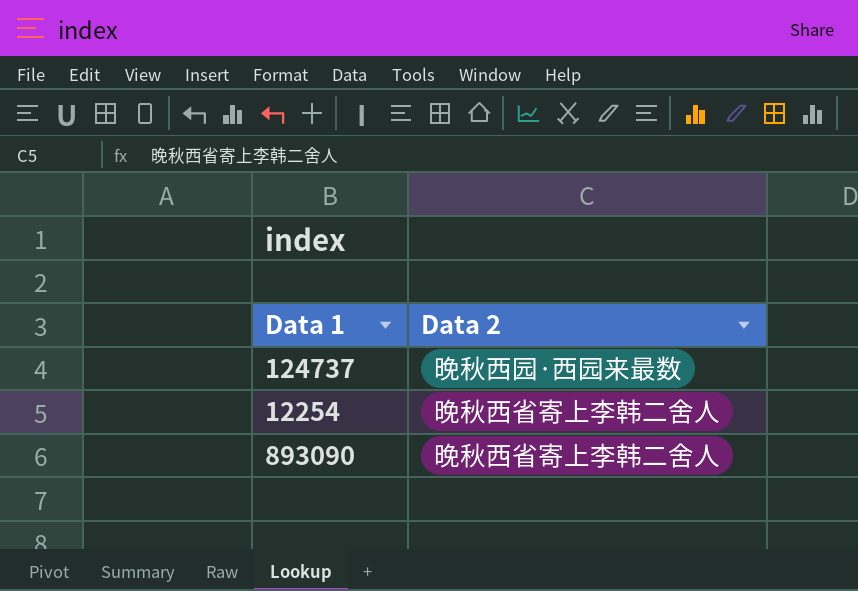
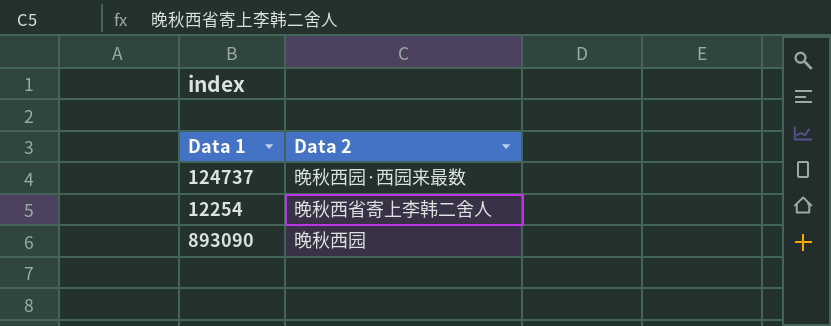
893090 | Data 2: 晚秋西省寄上李韩二舍人 -> 晚秋西园

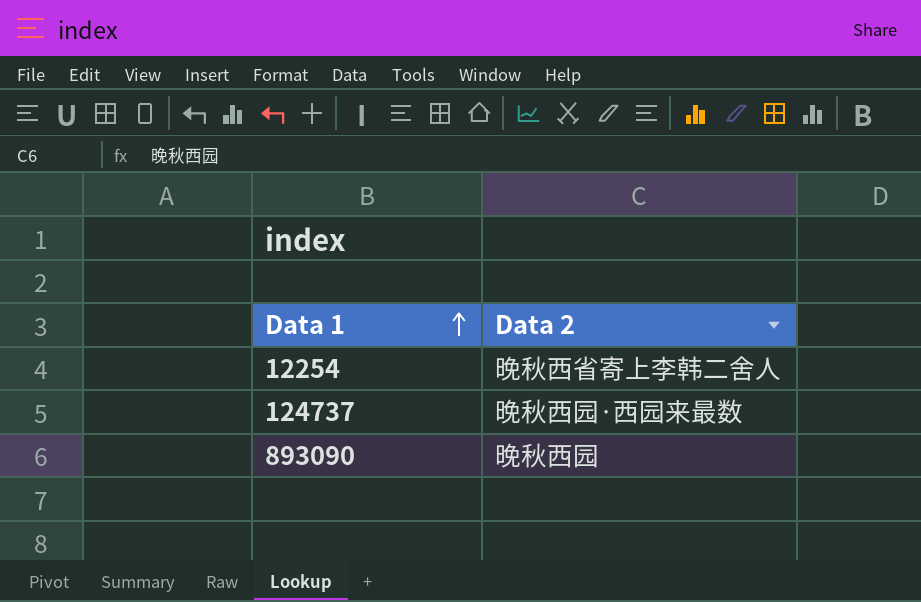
row order: none -> Data 1 ascending

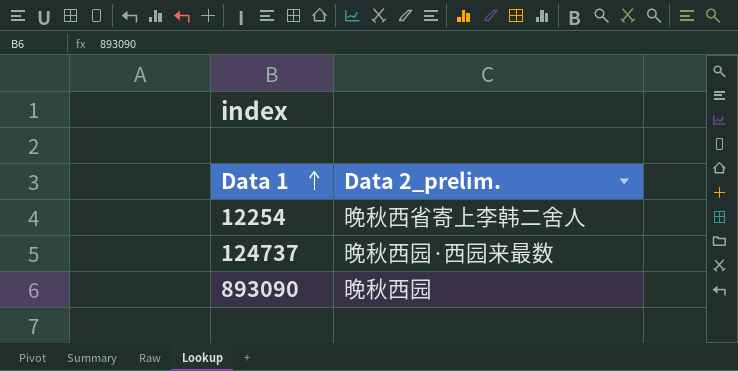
column name: Data 2 -> Data 2_prelim.

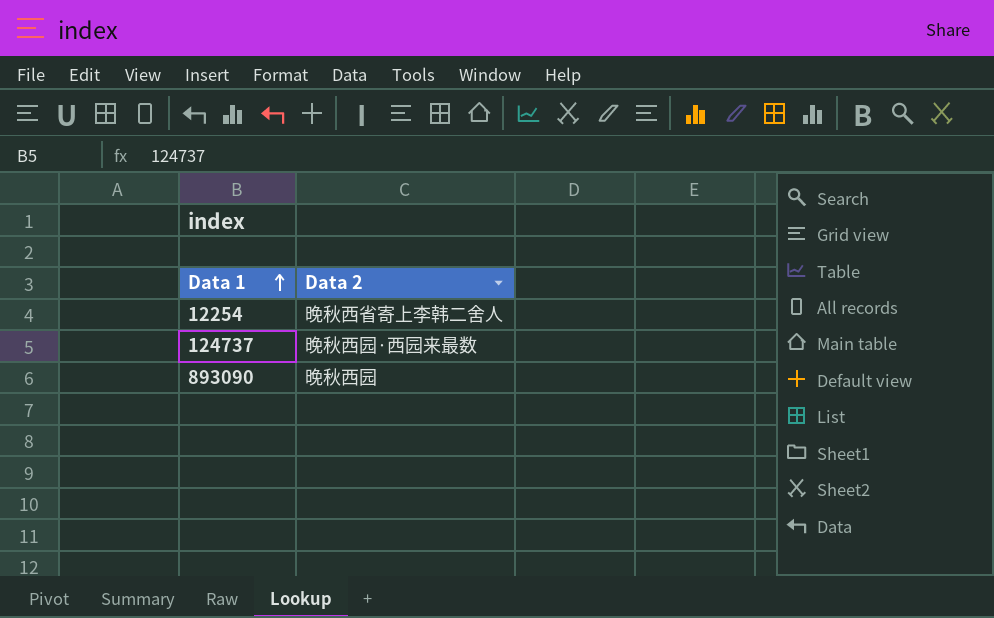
column name: Data 2_prelim. -> Data 2

